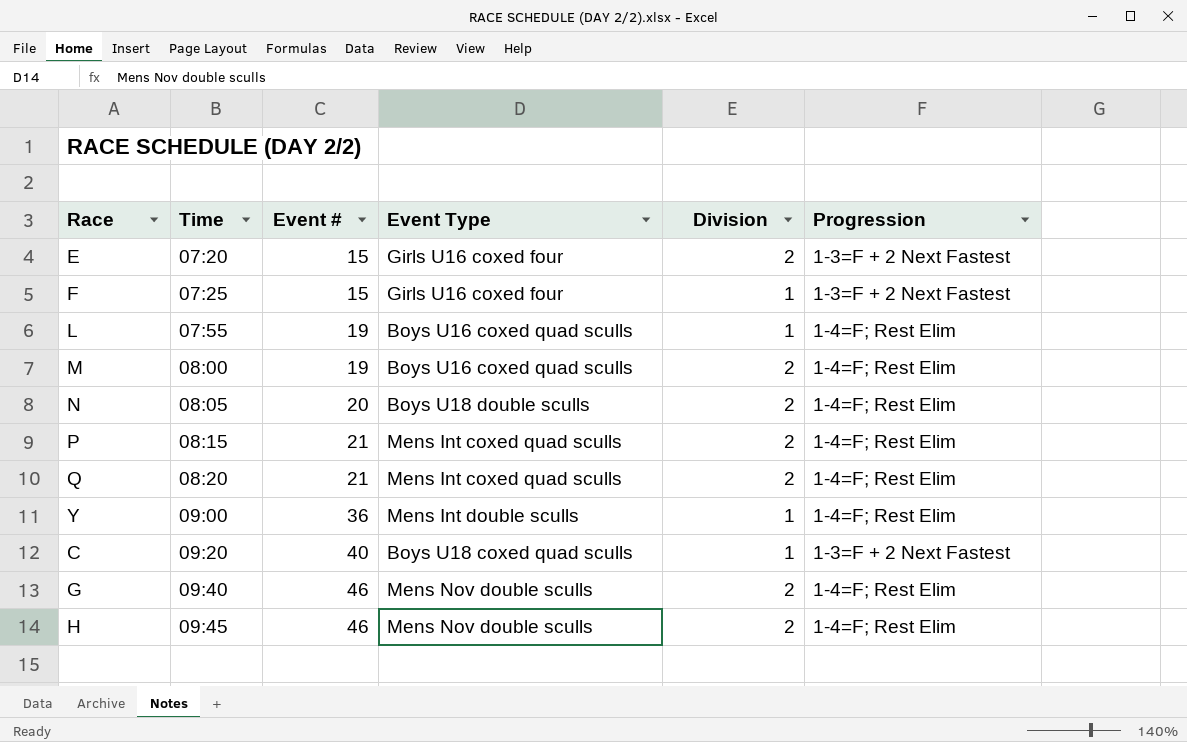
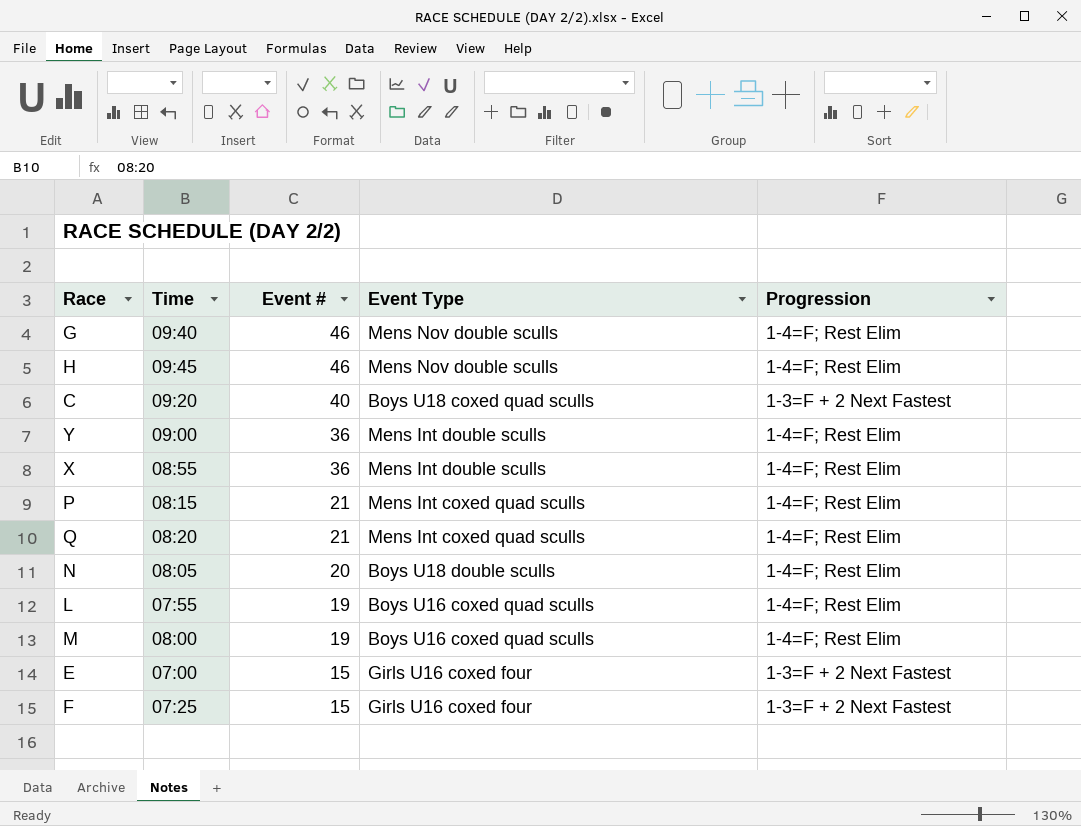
row order: Time ascending -> Event # descending
column Division | position: 5 -> none
row X: none -> 08:55 | 36 | Mens Int double sculls | 1-4=F; Rest Elim
E | Time: 07:20 -> 07:00

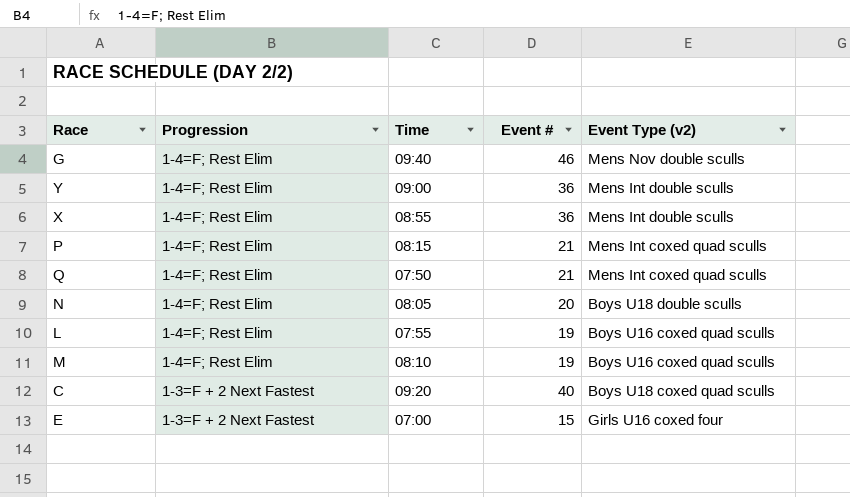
row order: Event # descending -> Progression descending
column Progression | position: 5 -> 2
column name: Event Type -> Event Type (v2)
row H: 09:45 | 46 | Mens Nov double sculls | 1-4=F; Rest Elim -> none
row F: 07:25 | 15 | Girls U16 coxed four | 1-3=F + 2 Next Fastest -> none
Q | Time: 08:20 -> 07:50
M | Time: 08:00 -> 08:10

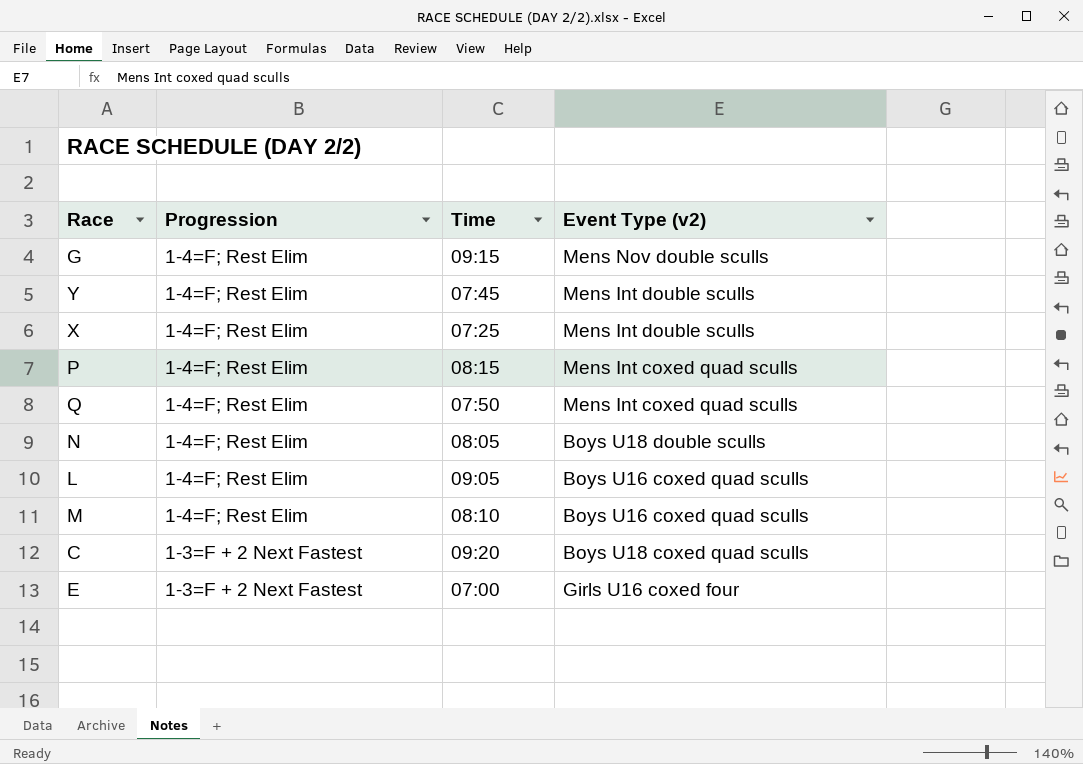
column Event # | position: 4 -> none
G | Time: 09:40 -> 09:15
Y | Time: 09:00 -> 07:45
X | Time: 08:55 -> 07:25
L | Time: 07:55 -> 09:05

